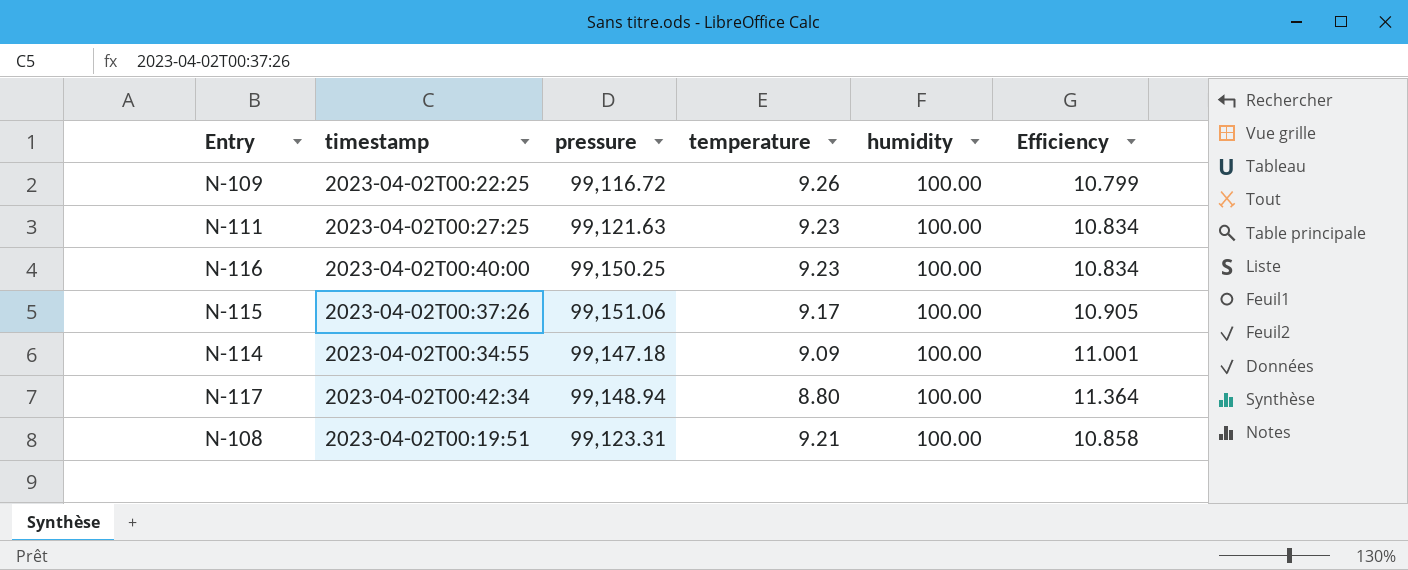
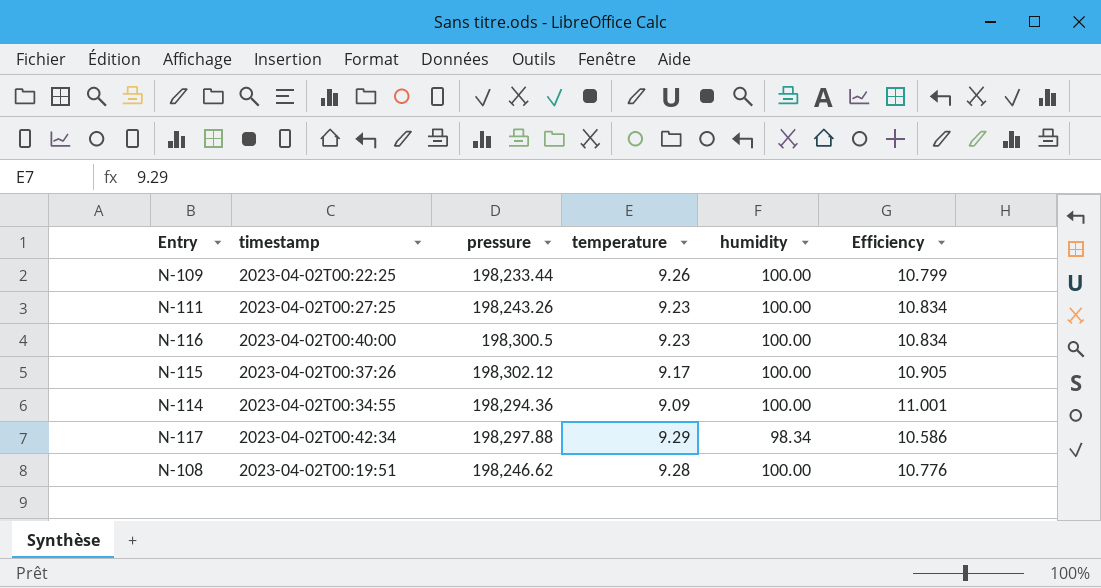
N-109 | pressure: 99,116.72 -> 198,233.44
N-111 | pressure: 99,121.63 -> 198,243.26
N-116 | pressure: 99,150.25 -> 198,300.5
N-115 | pressure: 99,151.06 -> 198,302.12
N-114 | pressure: 99,147.18 -> 198,294.36
N-117 | pressure: 99,148.94 -> 198,297.88
N-117 | temperature: 8.80 -> 9.29
N-117 | humidity: 100.00 -> 98.34
N-117 | Efficiency: 11.364 -> 10.586
N-108 | pressure: 99,123.31 -> 198,246.62
N-108 | temperature: 9.21 -> 9.28
N-108 | Efficiency: 10.858 -> 10.776

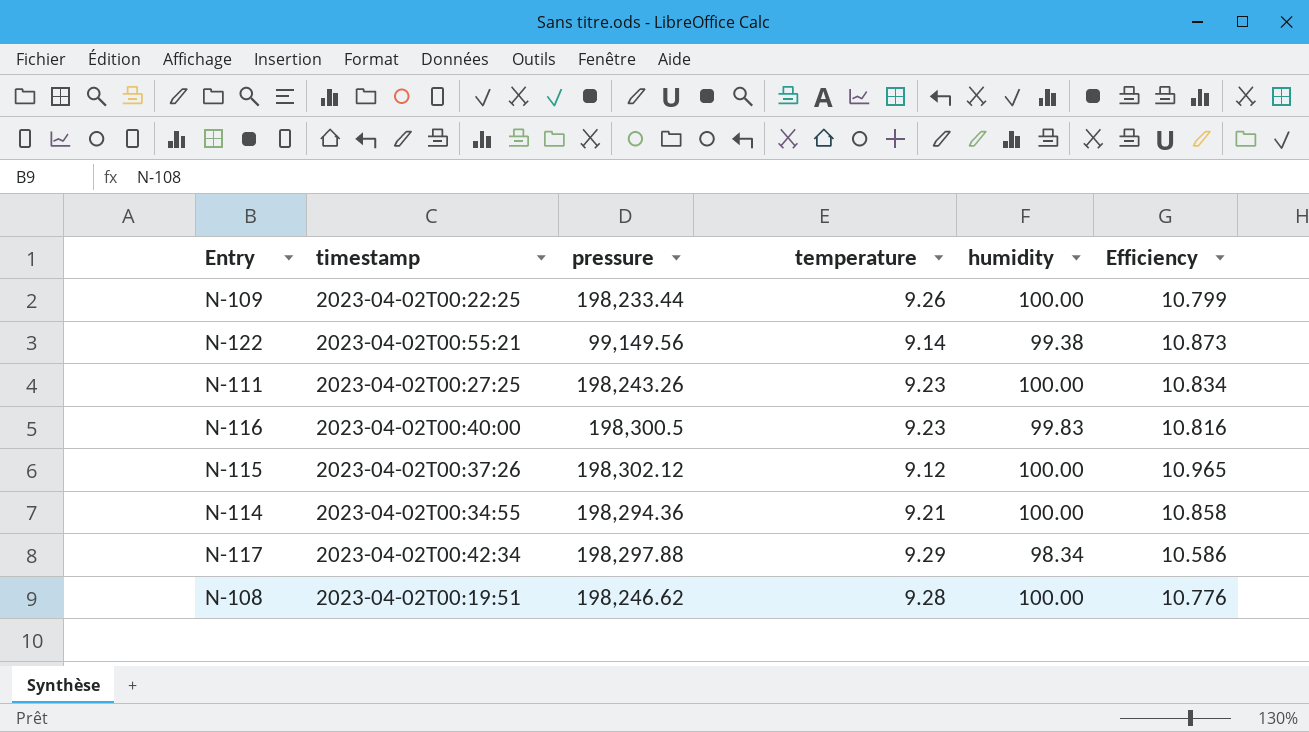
row N-122: none -> 2023-04-02T00:55:21 | 99,149.56 | 9.14 | 99.38 | 10.873
N-116 | humidity: 100.00 -> 99.83
N-116 | Efficiency: 10.834 -> 10.816
N-115 | temperature: 9.17 -> 9.12
N-115 | Efficiency: 10.905 -> 10.965
N-114 | temperature: 9.09 -> 9.21
N-114 | Efficiency: 11.001 -> 10.858

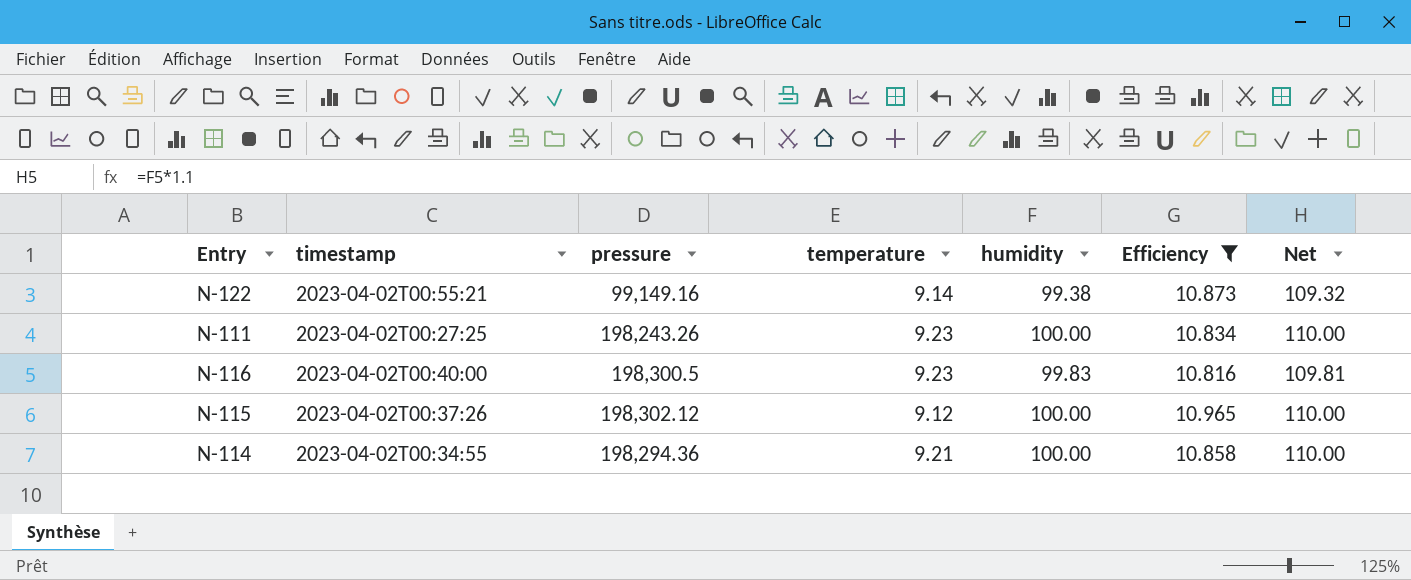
filter: none -> Efficiency >= 10.816
column Net | formula: none -> [humidity] * 1.1
N-122 | pressure: 99,149.56 -> 99,149.16

